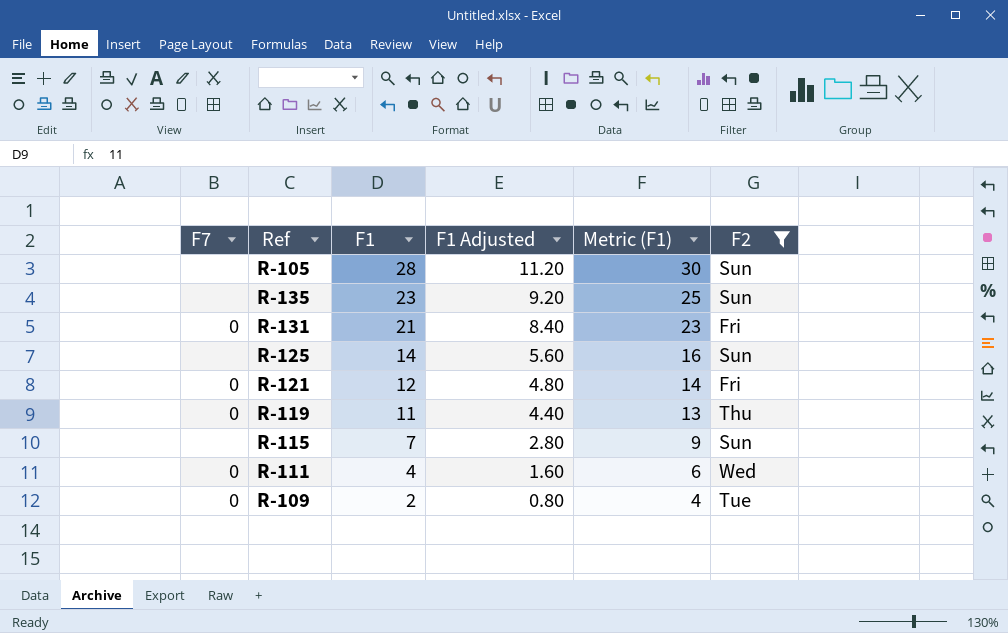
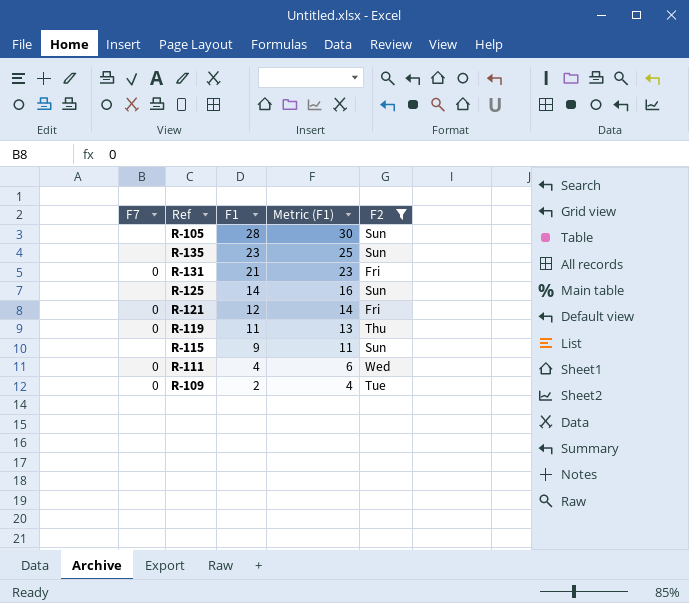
column F1 Adjusted | formula: [F1] * 0.4 -> none
R-115 | F1: 7 -> 9
R-115 | Metric (F1): 9 -> 11

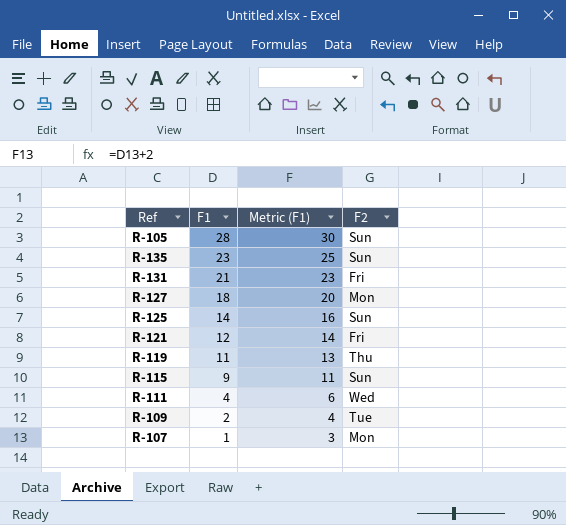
filter: F2 != Mon -> none
column F7 | position: 1 -> none

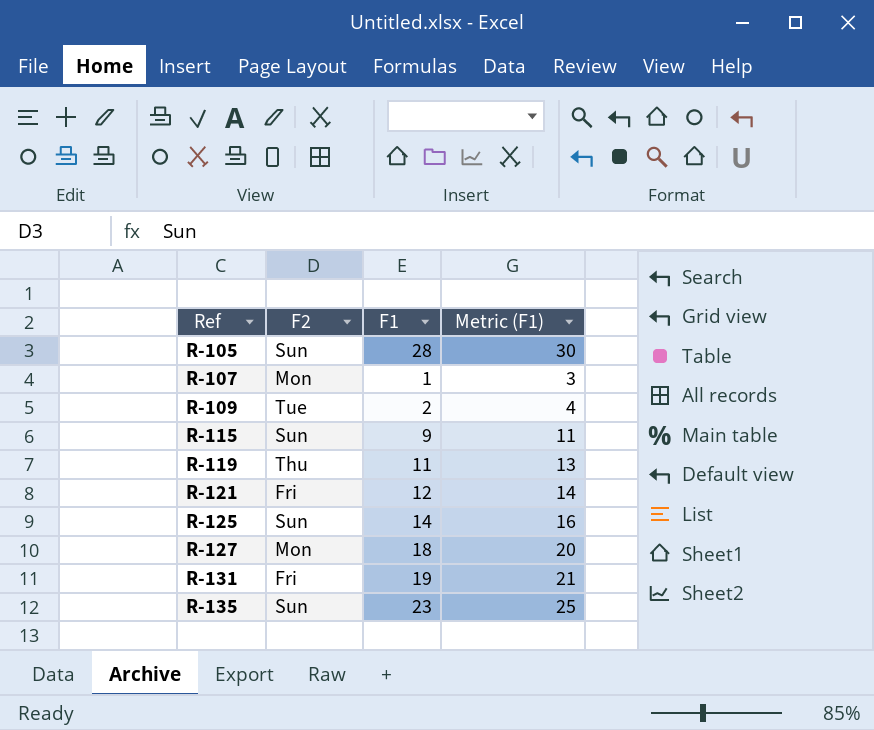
row order: F1 descending -> Ref ascending
column F2 | position: 4 -> 2
row R-111: 4 | 6 | Wed -> none
R-131 | F1: 21 -> 19
R-131 | Metric (F1): 23 -> 21

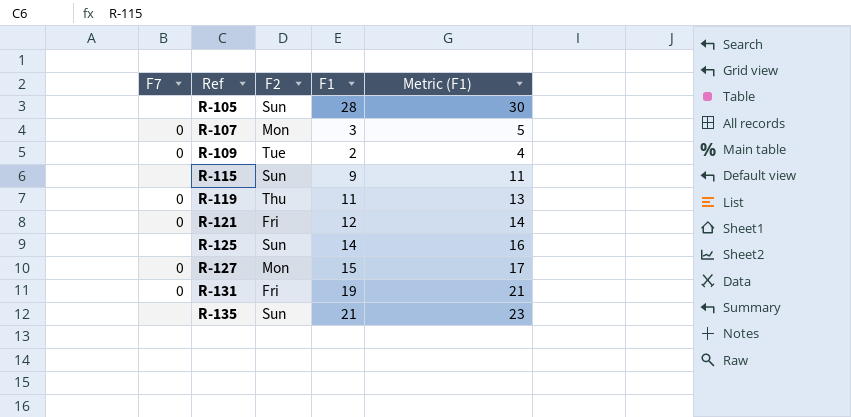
column F7 | position: none -> 1
R-107 | F1: 1 -> 3
R-107 | Metric (F1): 3 -> 5
R-127 | F1: 18 -> 15
R-127 | Metric (F1): 20 -> 17
R-135 | F1: 23 -> 21
R-135 | Metric (F1): 25 -> 23

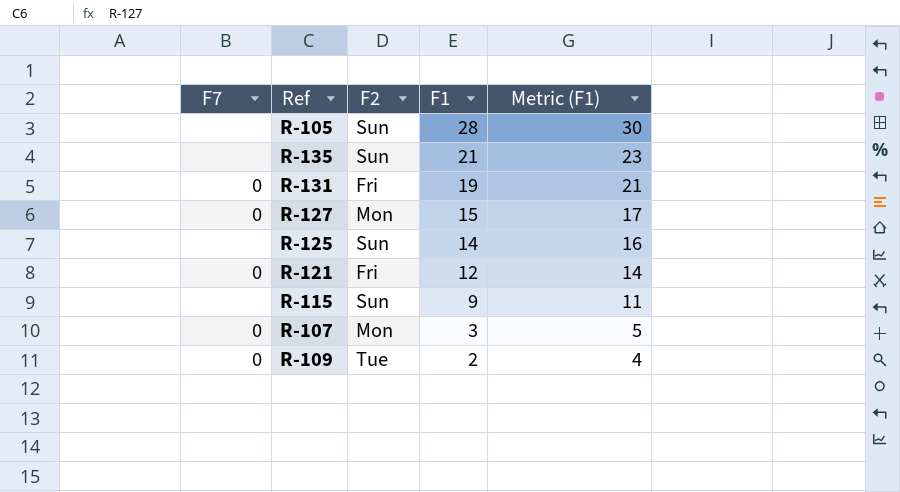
row order: Ref ascending -> F1 descending
row R-119: 0 | Thu | 11 | 13 -> none

